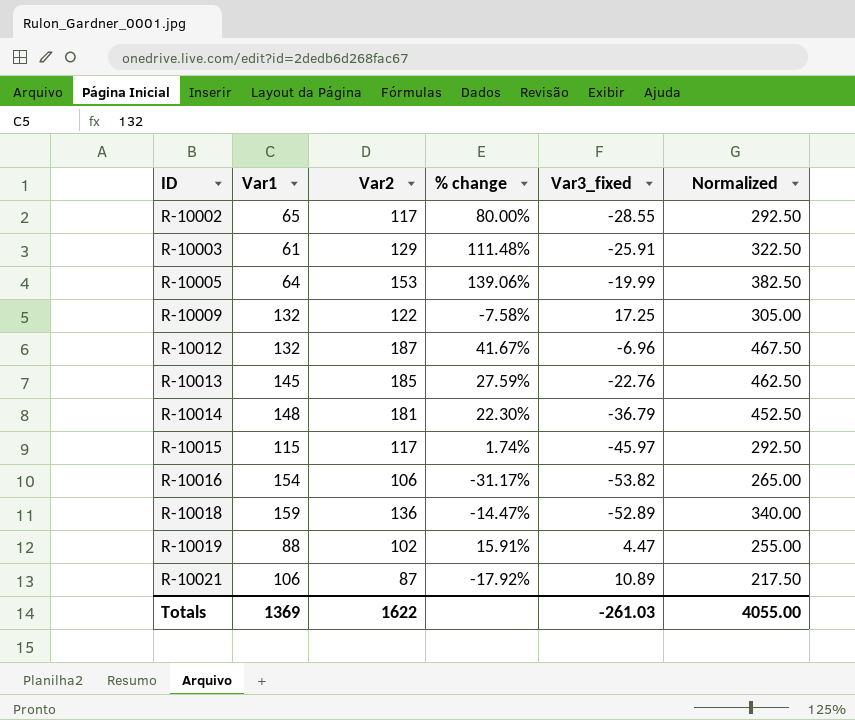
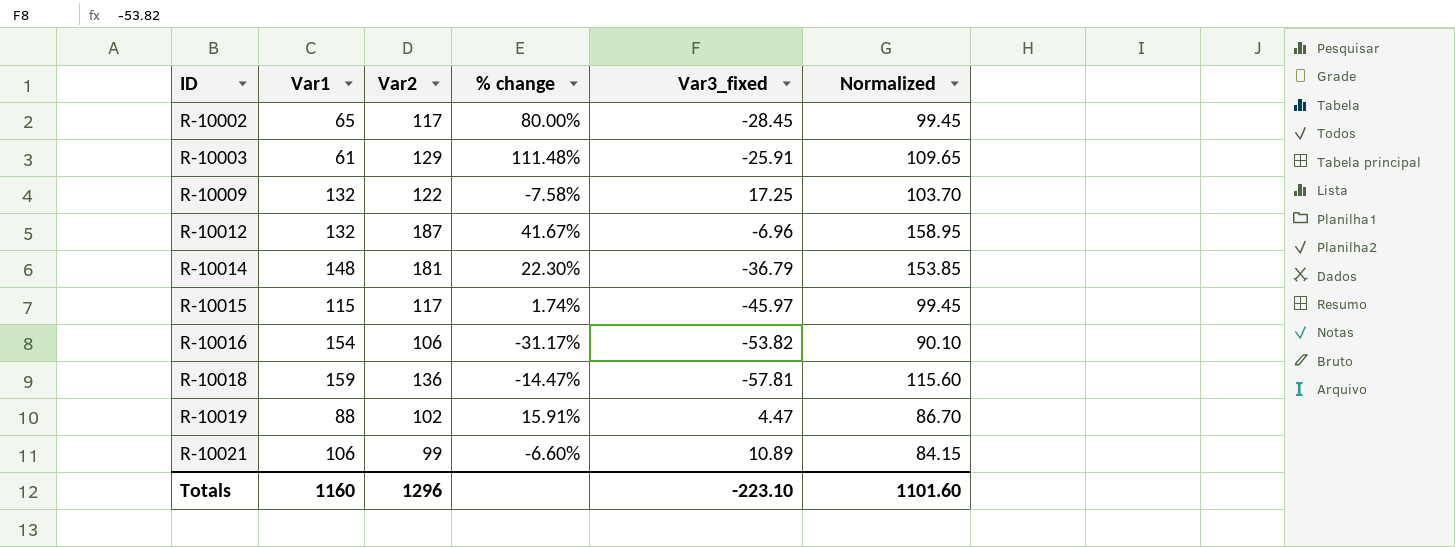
column Normalized | formula: [Var2] * 2.5 -> [Var2] * 0.85
row R-10005: 64 | 153 | 139.06% | -19.99 | 382.50 -> none
row R-10013: 145 | 185 | 27.59% | -22.76 | 462.50 -> none
R-10002 | Var3_fixed: -28.55 -> -28.45
R-10018 | Var3_fixed: -52.89 -> -57.81
R-10021 | Var2: 87 -> 99
R-10021 | % change: -17.92% -> -6.60%
Totals | Var1: 1369 -> 1160
Totals | Var2: 1622 -> 1296
Totals | Var3_fixed: -261.03 -> -223.10
Totals | Normalized: 4055.00 -> 1101.60

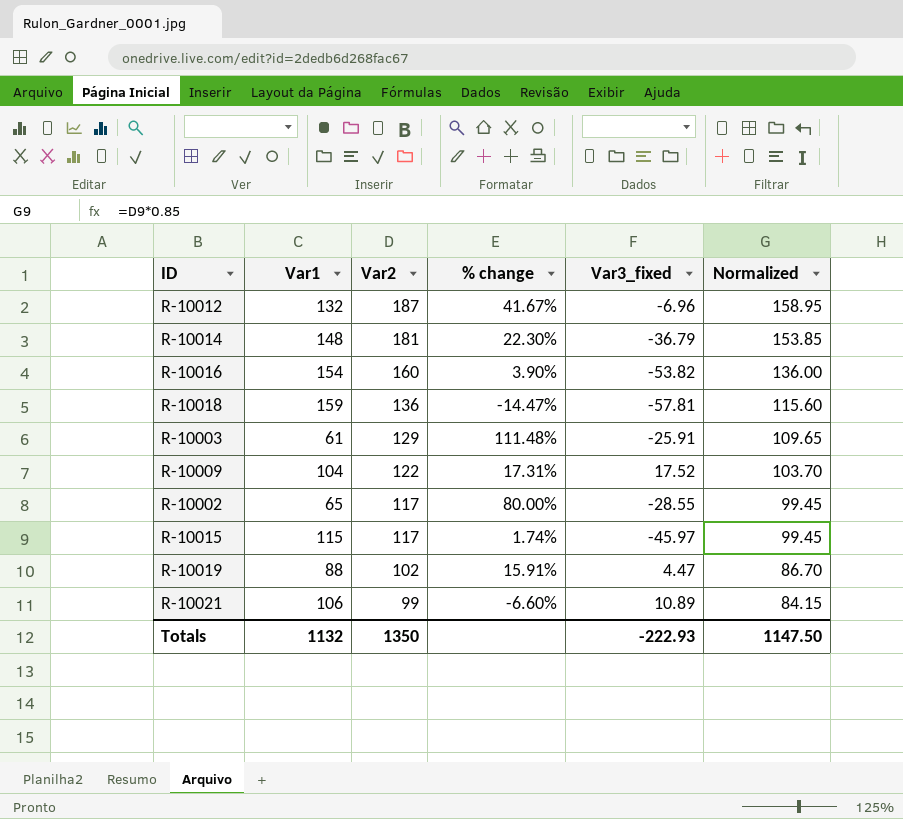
row order: ID ascending -> Var2 descending
R-10016 | Var2: 106 -> 160
R-10016 | % change: -31.17% -> 3.90%
R-10016 | Normalized: 90.10 -> 136.00
R-10009 | Var1: 132 -> 104
R-10009 | % change: -7.58% -> 17.31%
R-10009 | Var3_fixed: 17.25 -> 17.52
R-10002 | Var3_fixed: -28.45 -> -28.55
Totals | Var1: 1160 -> 1132
Totals | Var2: 1296 -> 1350
Totals | Var3_fixed: -223.10 -> -222.93
Totals | Normalized: 1101.60 -> 1147.50

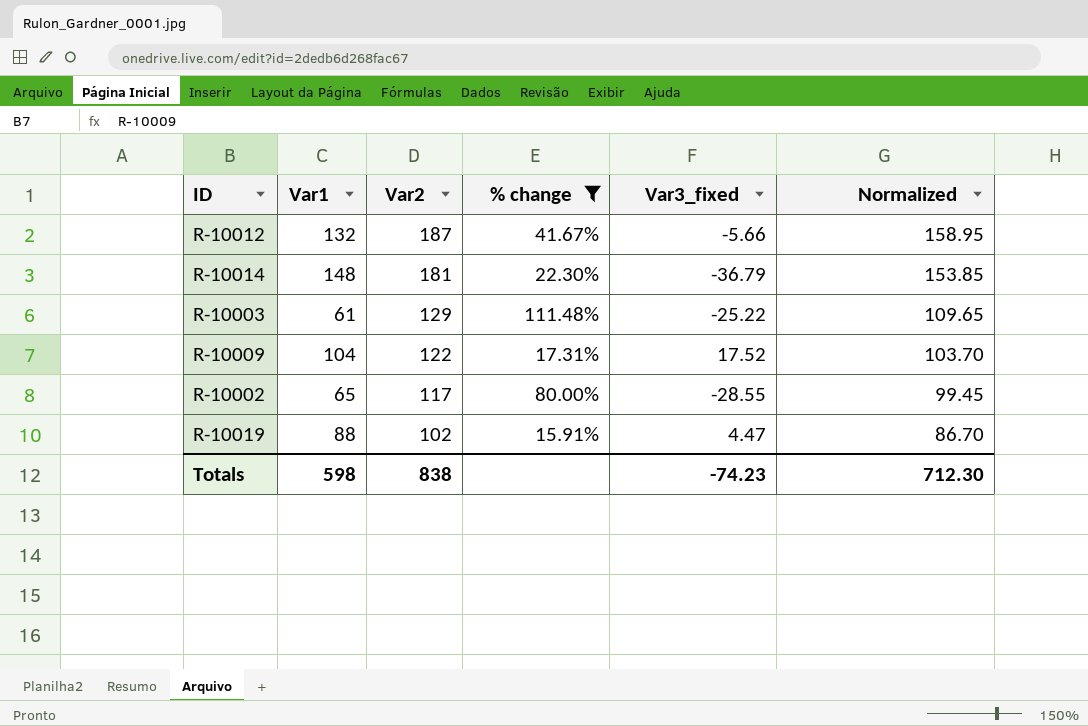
filter: none -> % change >= 15.91%
R-10012 | Var3_fixed: -6.96 -> -5.66
R-10003 | Var3_fixed: -25.91 -> -25.22
Totals | Var1: 1132 -> 598
Totals | Var2: 1350 -> 838
Totals | Var3_fixed: -222.93 -> -74.23
Totals | Normalized: 1147.50 -> 712.30

